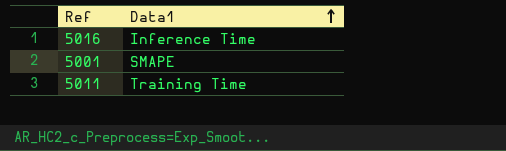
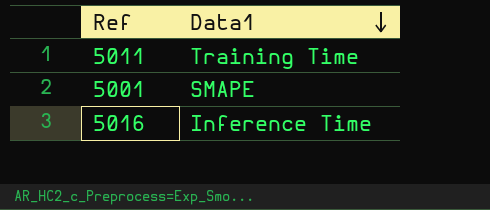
row order: Data1 ascending -> Data1 descending

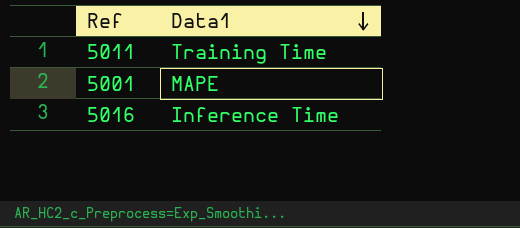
5001 | Data1: SMAPE -> MAPE

